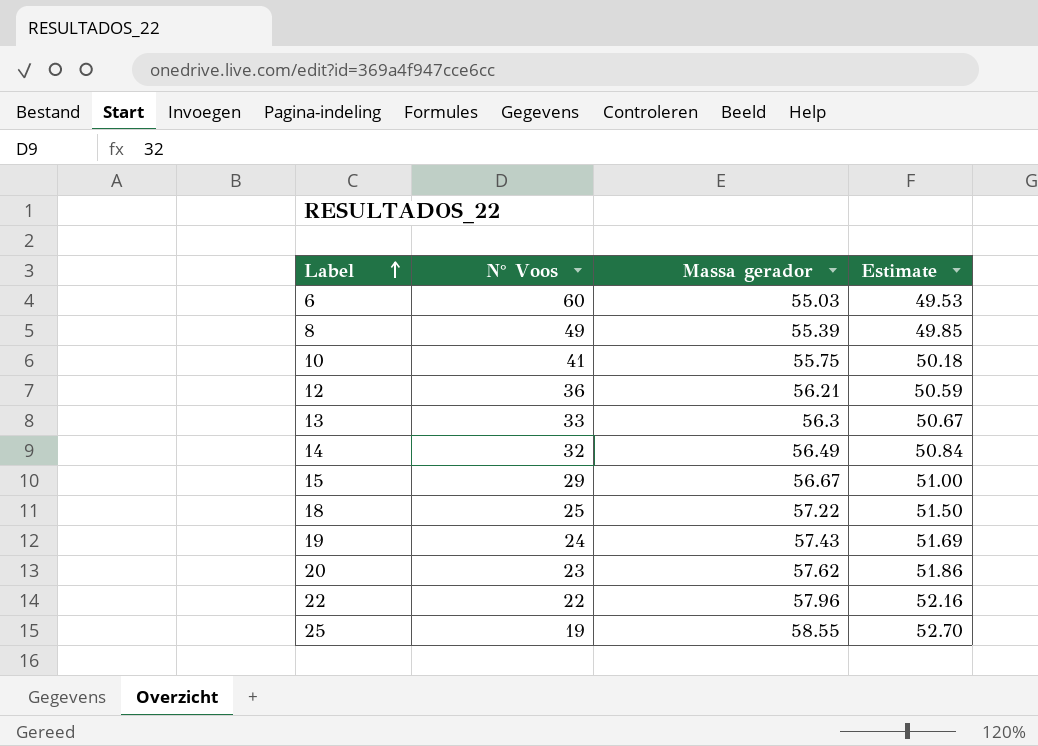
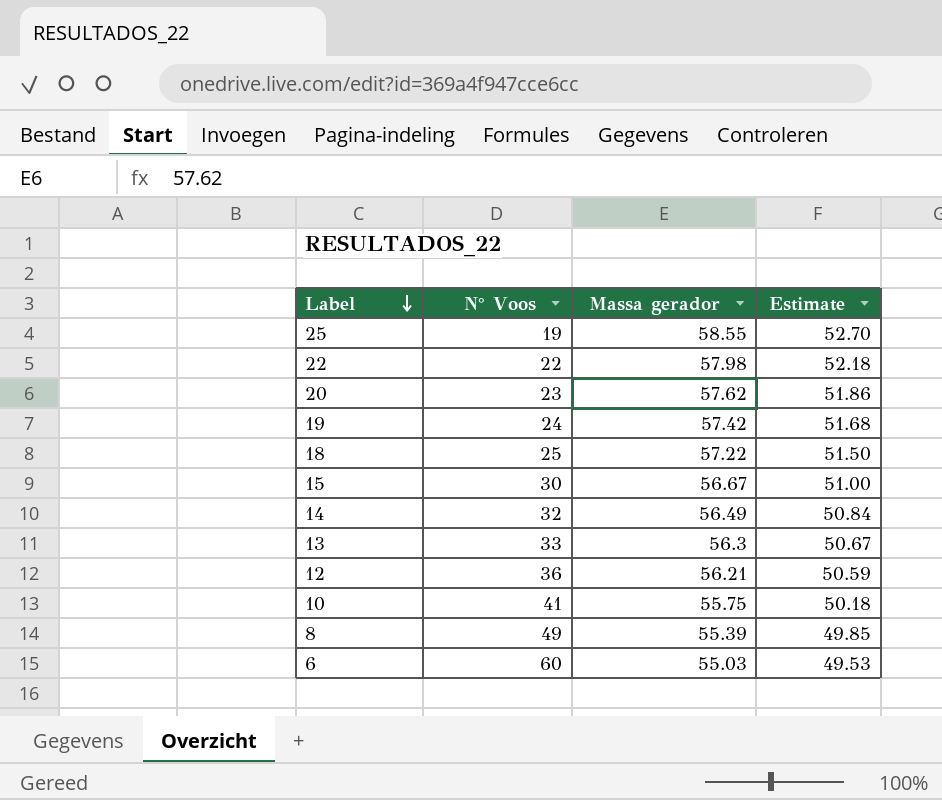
row order: Label ascending -> Label descending
22 | Massa gerador: 57.96 -> 57.98
22 | Estimate: 52.16 -> 52.18
19 | Massa gerador: 57.43 -> 57.42
19 | Estimate: 51.69 -> 51.68
15 | N° Voos: 29 -> 30

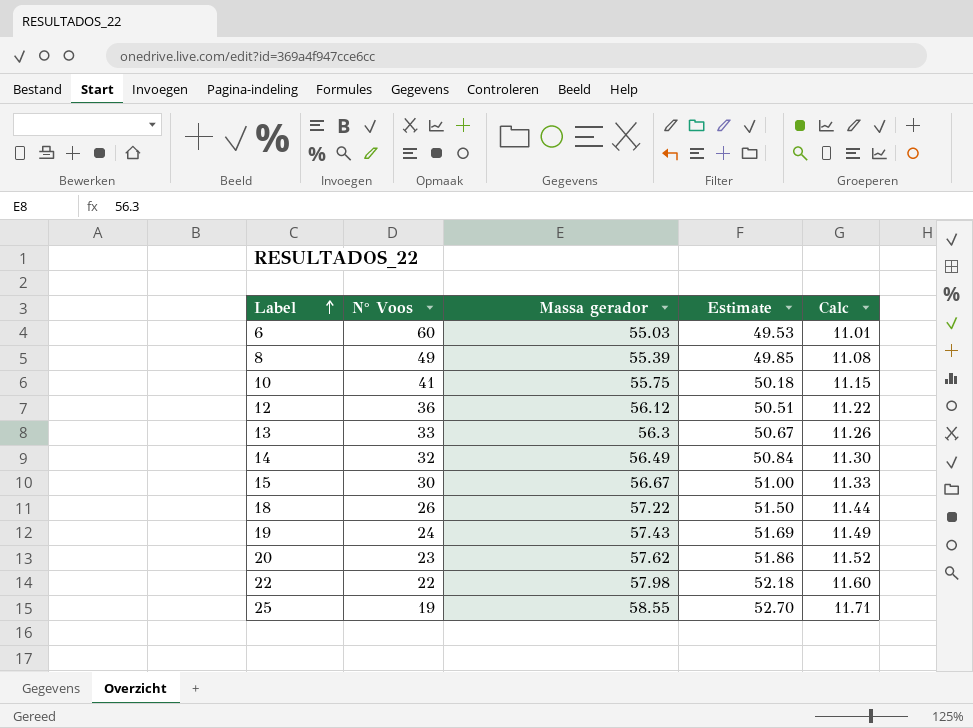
row order: Label descending -> Label ascending
column Calc | formula: none -> [Massa gerador] * 0.2
12 | Massa gerador: 56.21 -> 56.12
12 | Estimate: 50.59 -> 50.51
18 | N° Voos: 25 -> 26
19 | Massa gerador: 57.42 -> 57.43
19 | Estimate: 51.68 -> 51.69

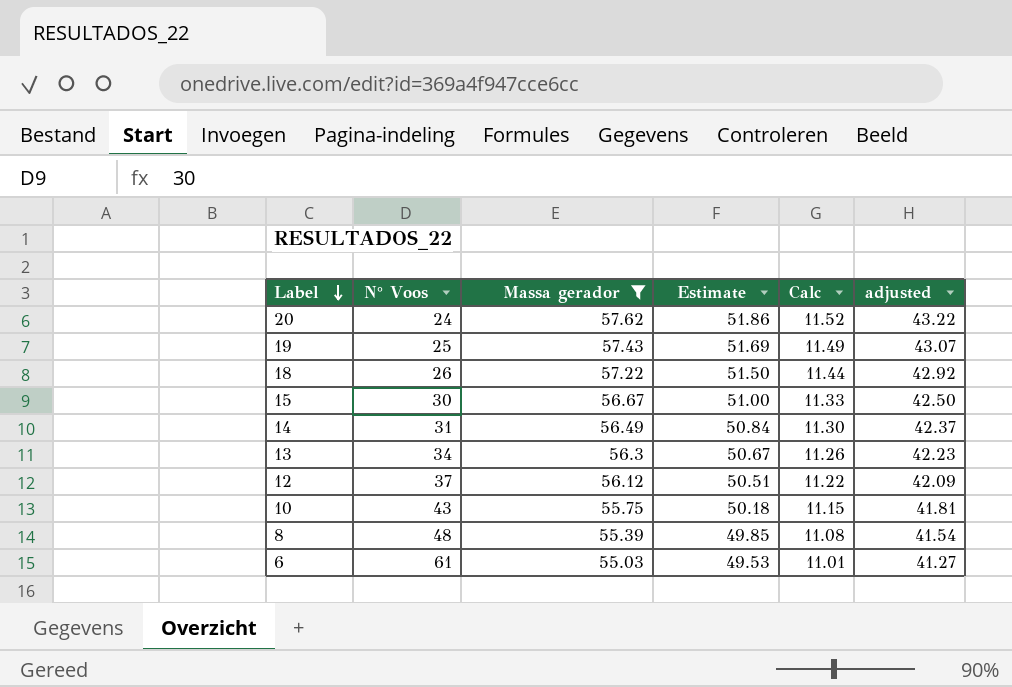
filter: none -> Massa gerador <= 57.62
row order: Label ascending -> Label descending
column adjusted | formula: none -> [Massa gerador] * 0.75
20 | N° Voos: 23 -> 24
19 | N° Voos: 24 -> 25
14 | N° Voos: 32 -> 31
13 | N° Voos: 33 -> 34
12 | N° Voos: 36 -> 37
10 | N° Voos: 41 -> 43
8 | N° Voos: 49 -> 48
6 | N° Voos: 60 -> 61

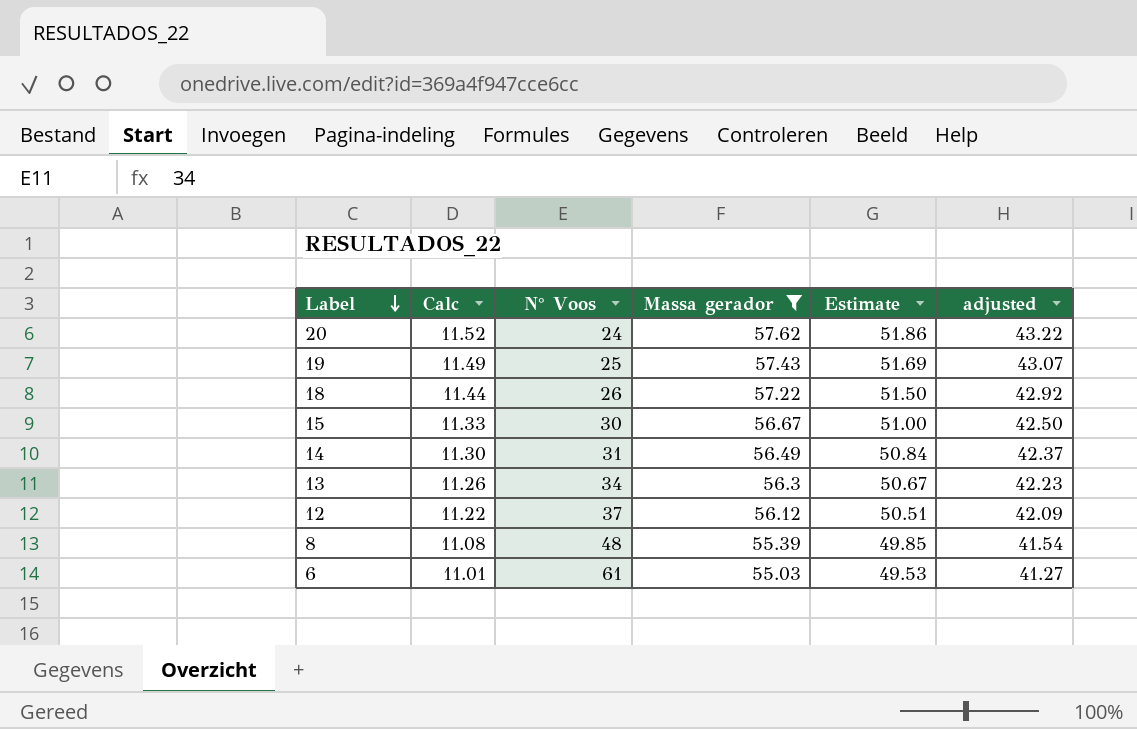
column Calc | position: 5 -> 2
row 10: 43 | 55.75 | 50.18 | 11.15 | 41.81 -> none

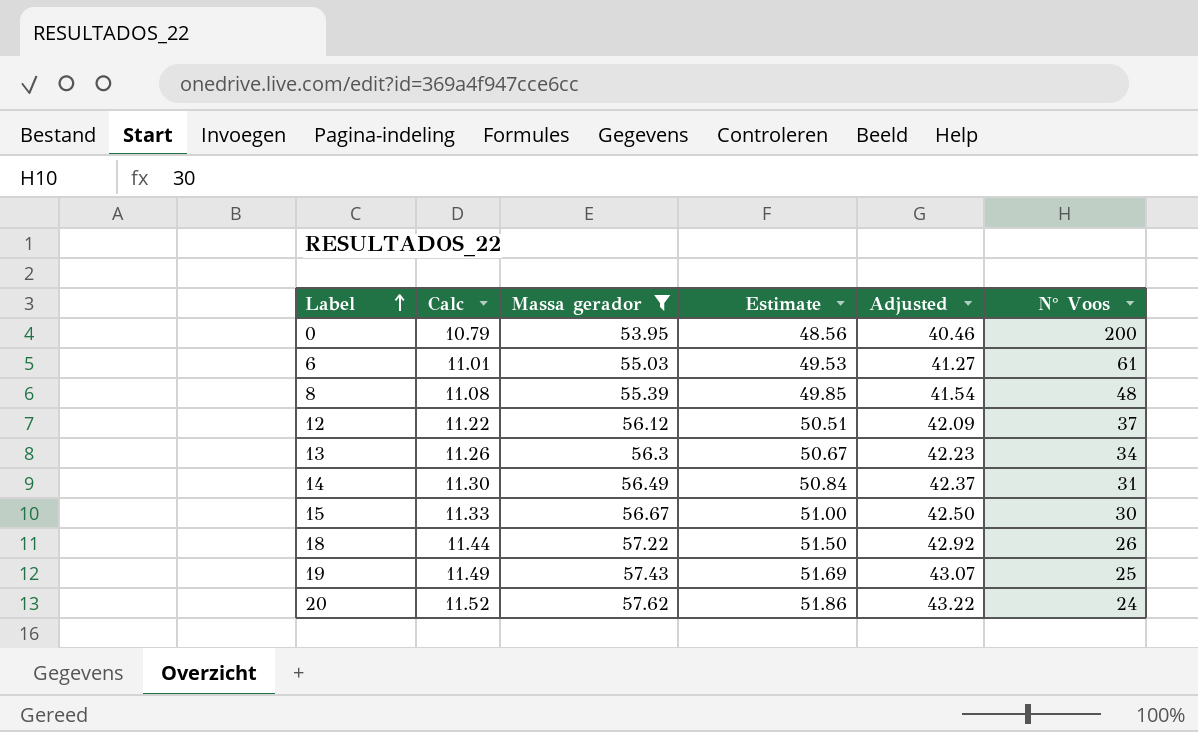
row order: Label descending -> Label ascending
column name: adjusted -> Adjusted
column N° Voos | position: 3 -> 6
row 0: none -> 10.79 | 53.95 | 48.56 | 40.46 | 200

